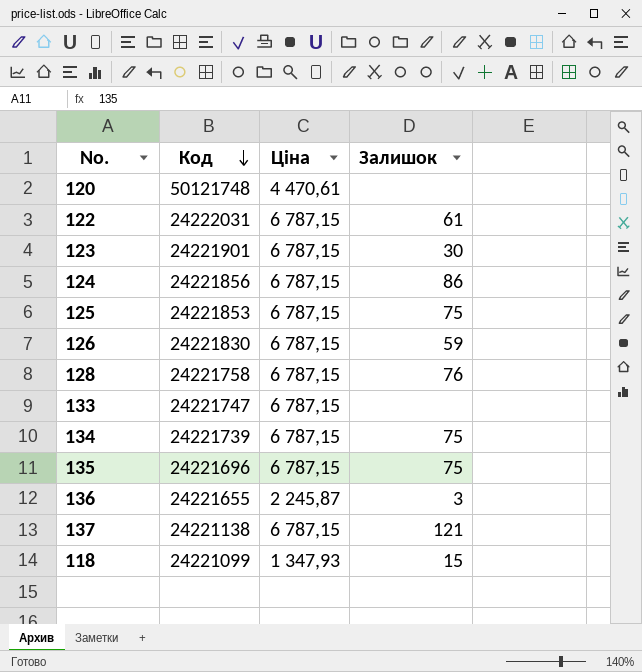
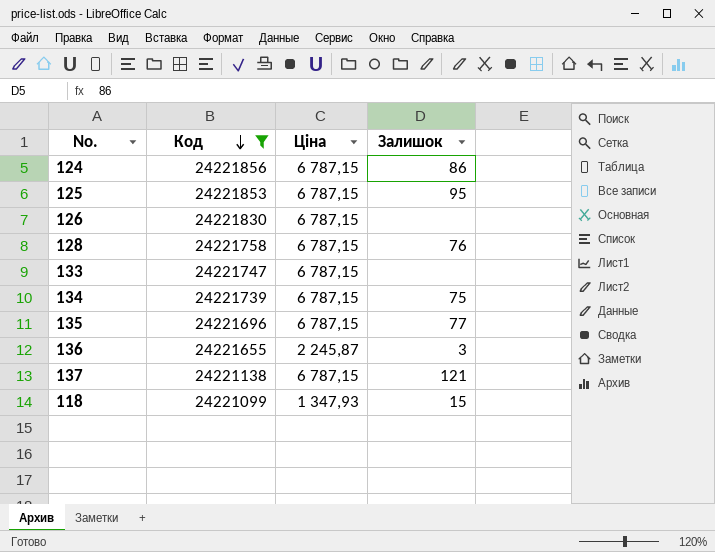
filter: none -> Код <= 24221856
125 | Залишок: 75 -> 95
126 | Залишок: 59 -> none
135 | Залишок: 75 -> 77

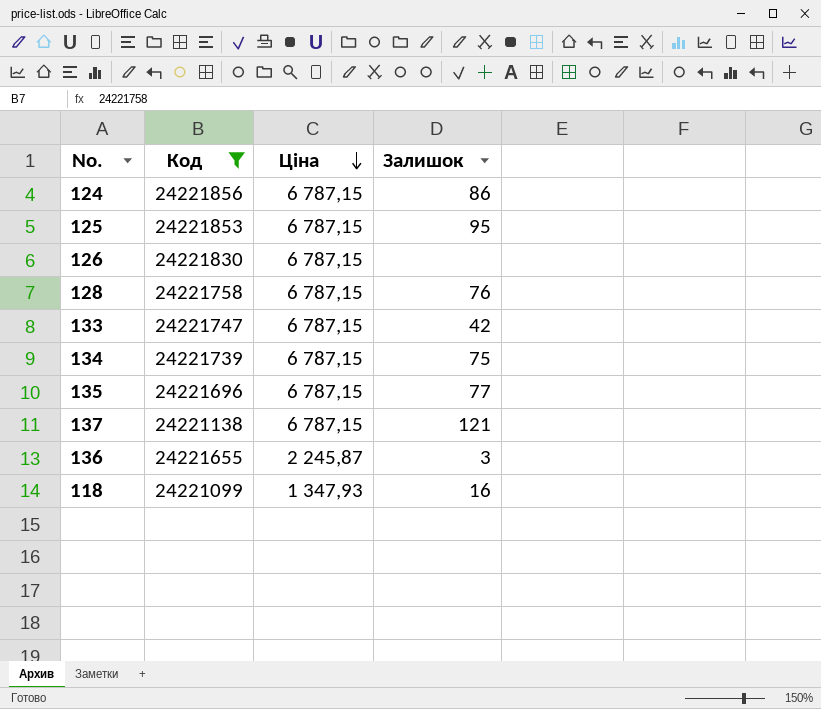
row order: Код descending -> Ціна descending
133 | Залишок: none -> 42
118 | Залишок: 15 -> 16

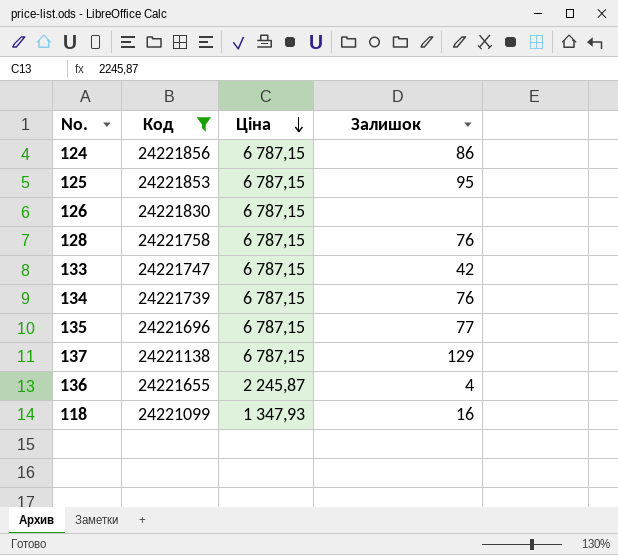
134 | Залишок: 75 -> 76
137 | Залишок: 121 -> 129
136 | Залишок: 3 -> 4

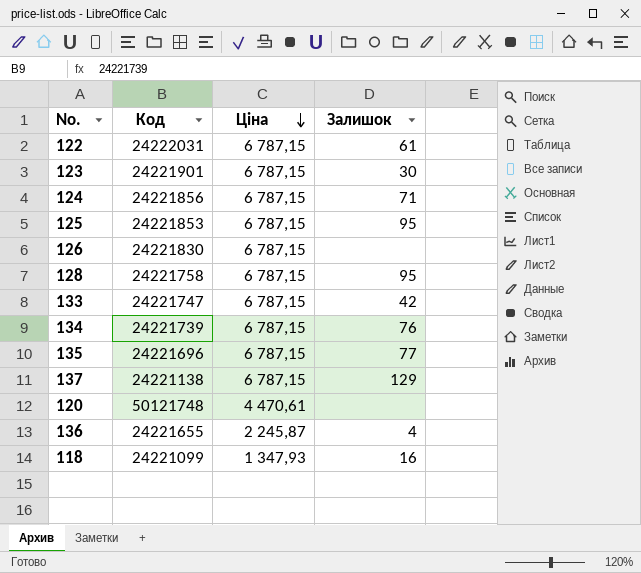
filter: Код <= 24221856 -> none
124 | Залишок: 86 -> 71
128 | Залишок: 76 -> 95

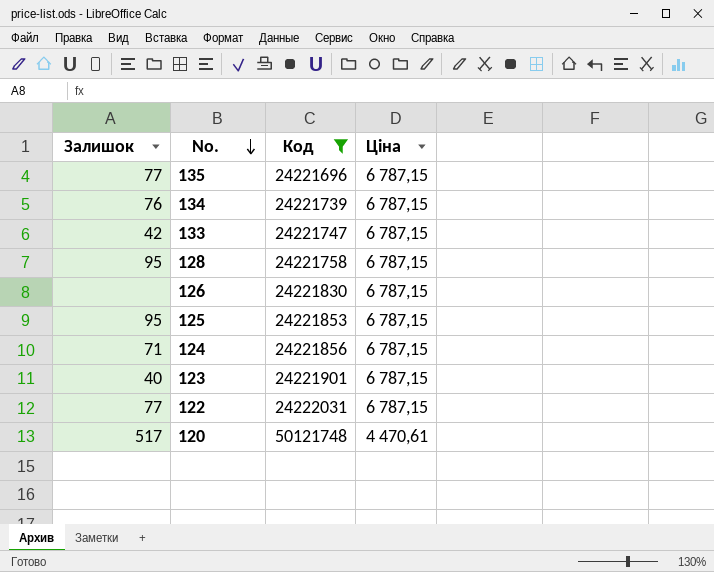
filter: none -> Код >= 24221696
row order: Ціна descending -> No. descending
column Залишок | position: 4 -> 1
123 | Залишок: 30 -> 40
122 | Залишок: 61 -> 77
120 | Залишок: none -> 517

